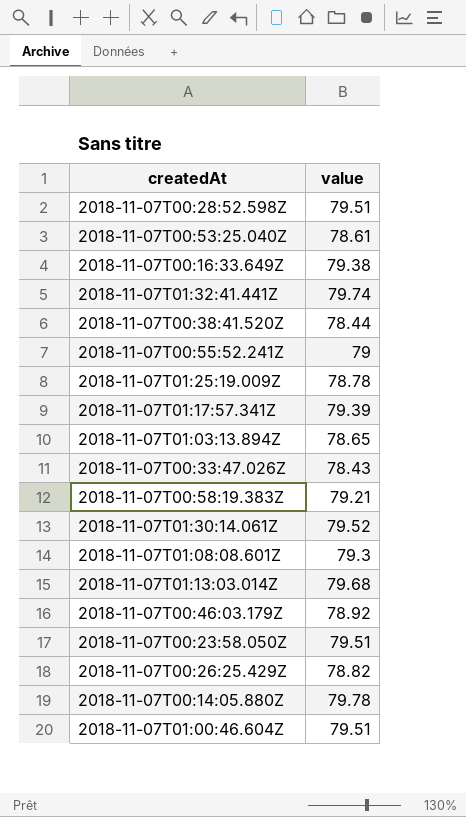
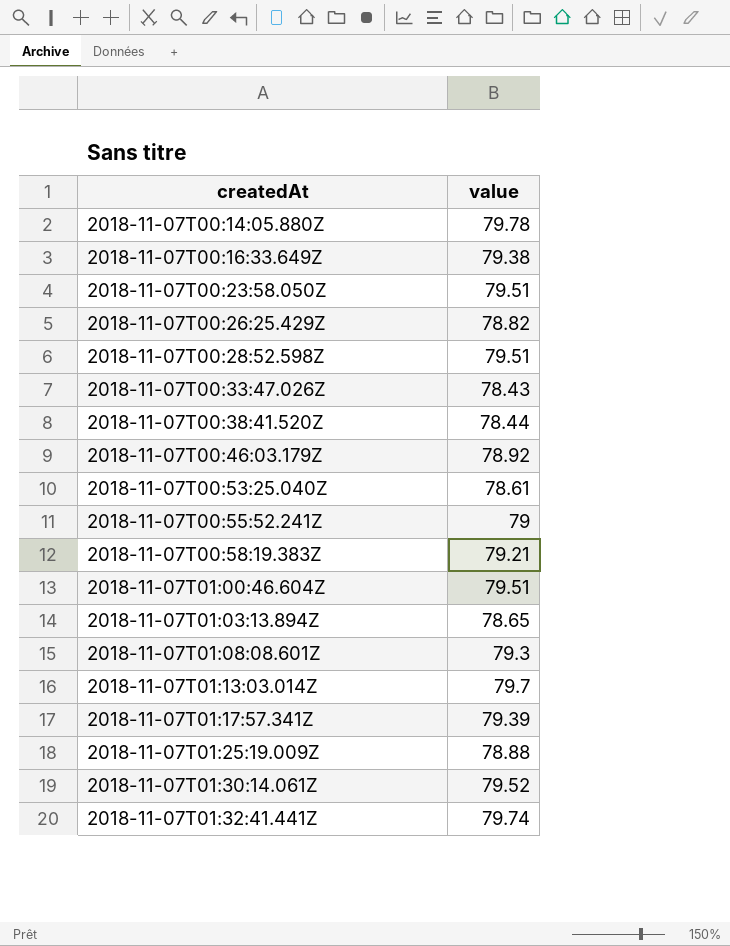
row order: none -> createdAt ascending
2018-11-07T01:13:03.014Z | value: 79.68 -> 79.7
2018-11-07T01:25:19.009Z | value: 78.78 -> 78.88

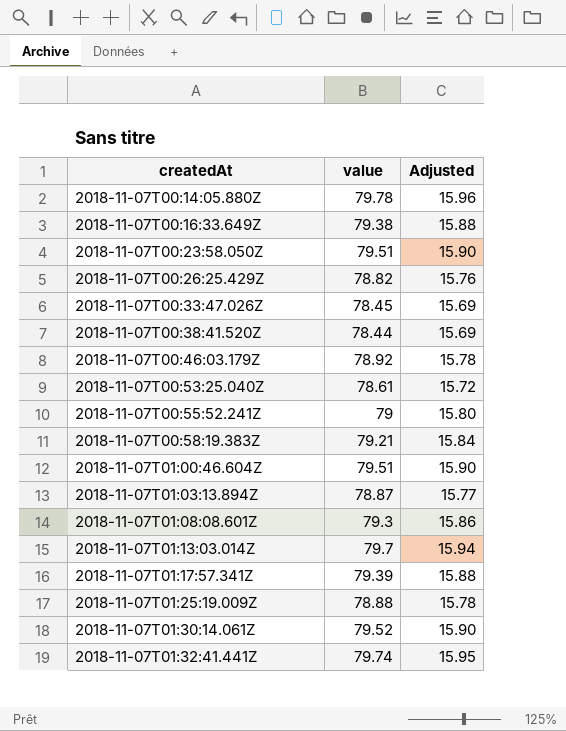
column Adjusted | formula: none -> [value] * 0.2
row 2018-11-07T00:28:52.598Z: 79.51 -> none
2018-11-07T00:33:47.026Z | value: 78.43 -> 78.45
2018-11-07T01:03:13.894Z | value: 78.65 -> 78.87

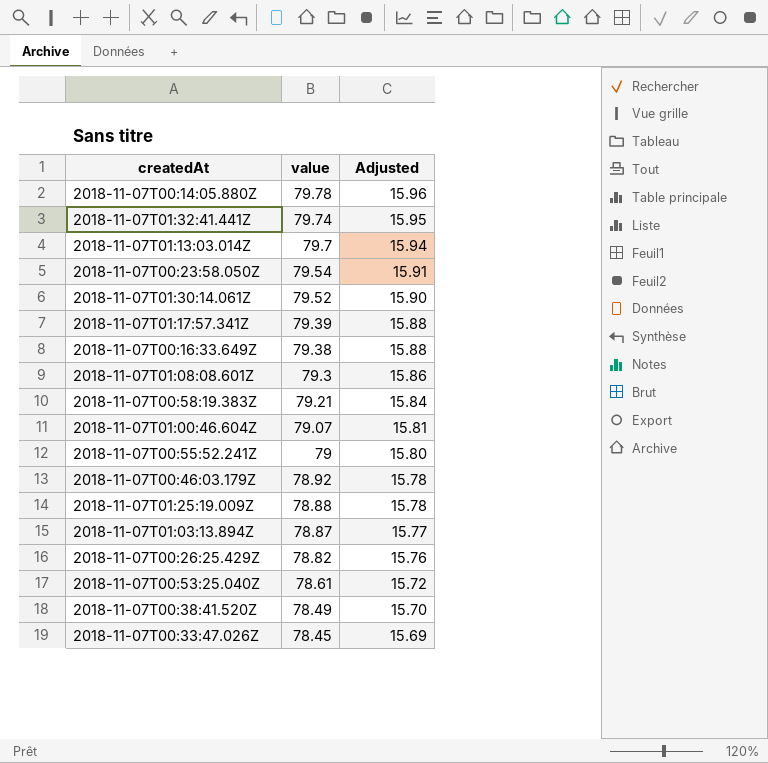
row order: createdAt ascending -> value descending
2018-11-07T00:23:58.050Z | value: 79.51 -> 79.54
2018-11-07T00:23:58.050Z | Adjusted: 15.90 -> 15.91
2018-11-07T01:00:46.604Z | value: 79.51 -> 79.07
2018-11-07T01:00:46.604Z | Adjusted: 15.90 -> 15.81
2018-11-07T00:38:41.520Z | value: 78.44 -> 78.49
2018-11-07T00:38:41.520Z | Adjusted: 15.69 -> 15.70

